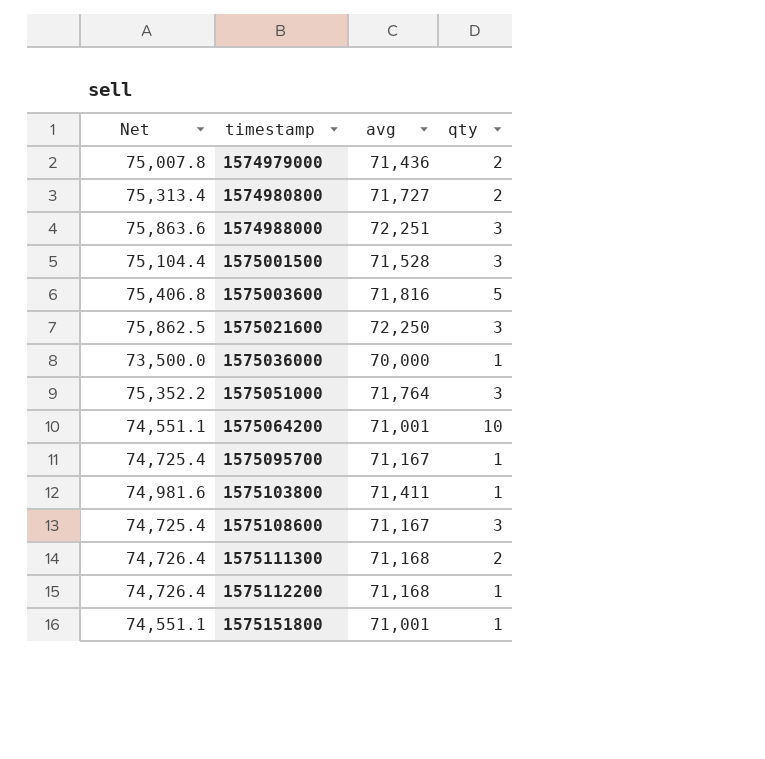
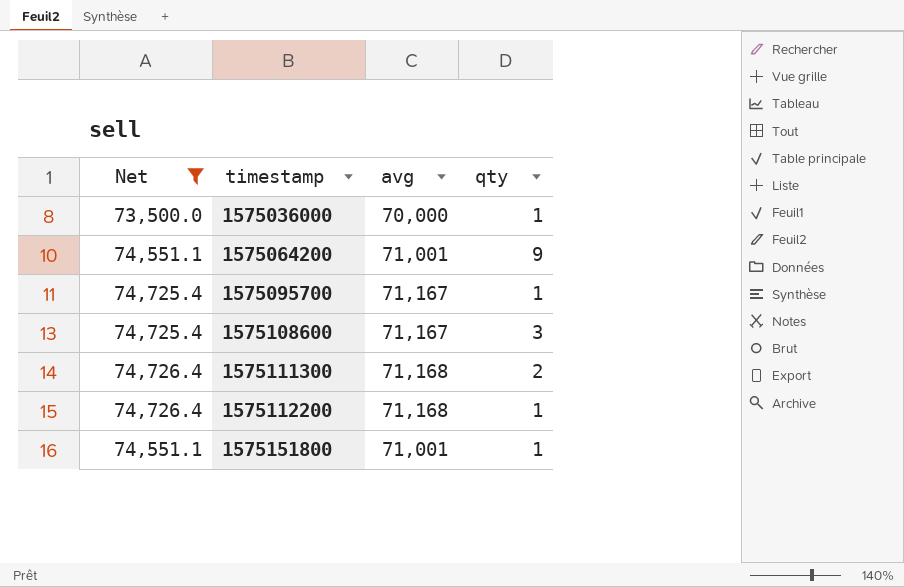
filter: none -> Net <= 74,726.4
1575064200 | qty: 10 -> 9

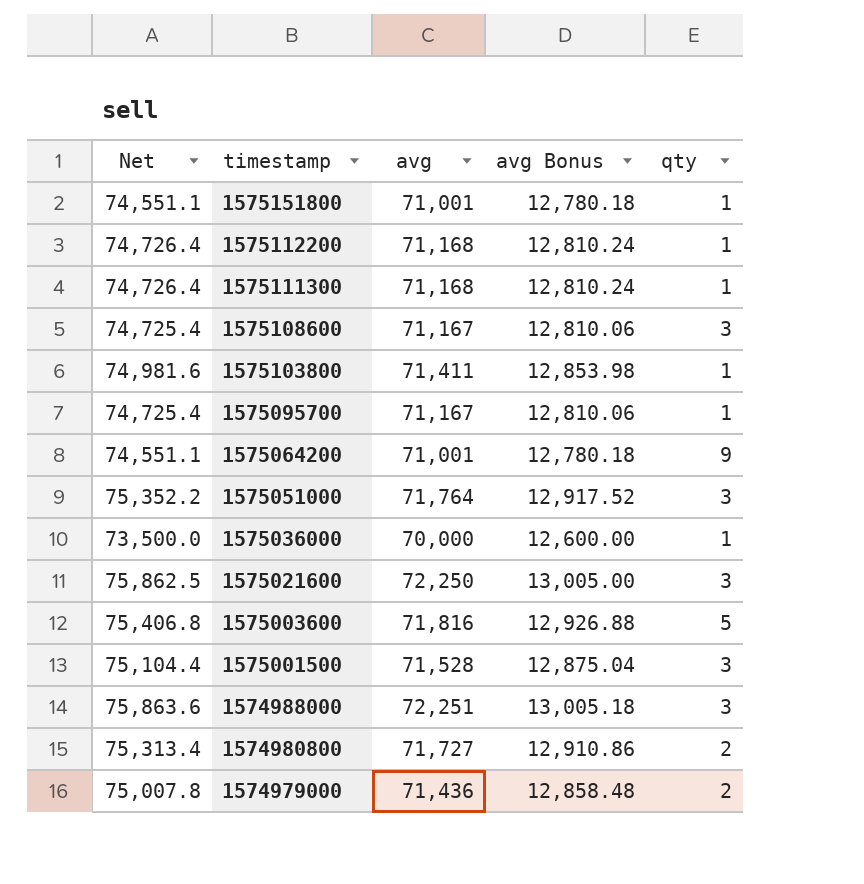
filter: Net <= 74,726.4 -> none
row order: timestamp ascending -> timestamp descending
column avg Bonus | formula: none -> [avg] * 0.18
1575111300 | qty: 2 -> 1

